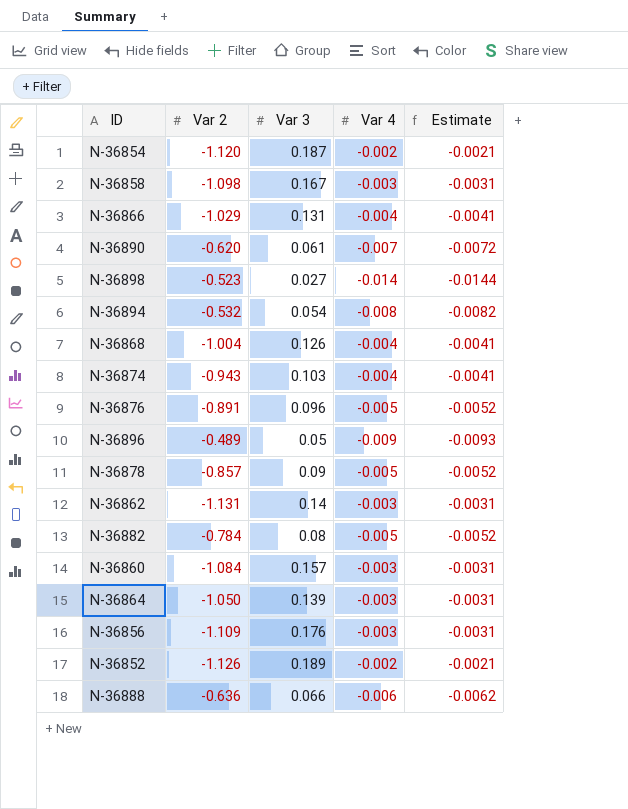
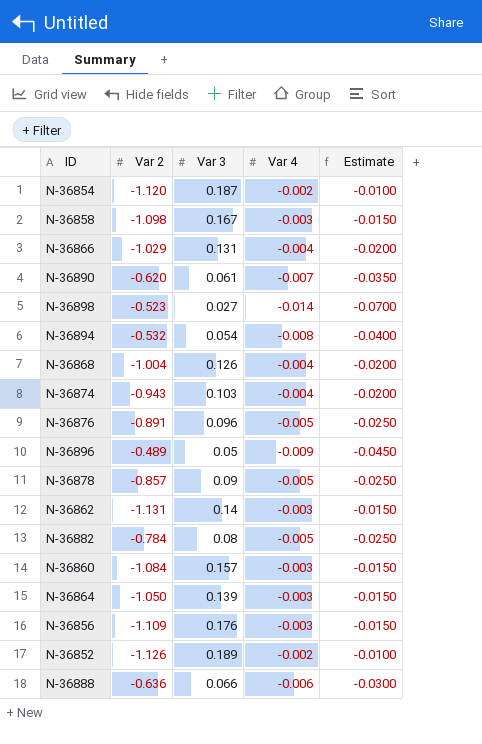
column Estimate | formula: [Var 4] * 1.03 -> [Var 4] * 5

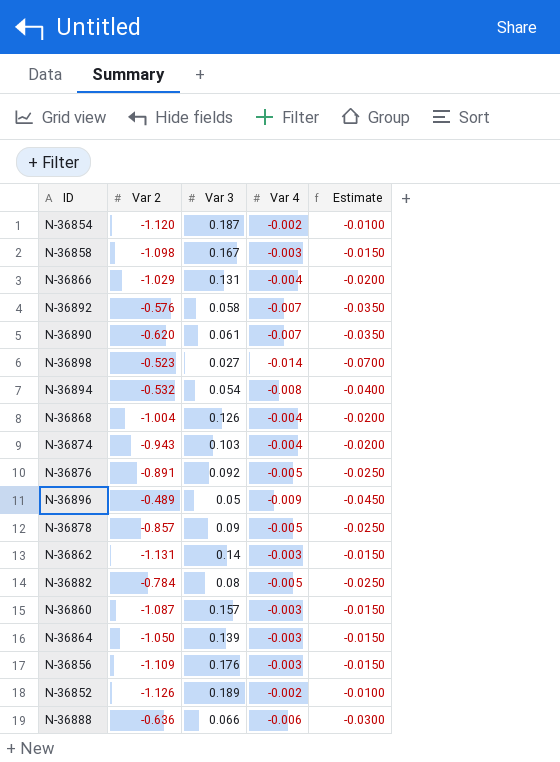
row N-36892: none -> -0.576 | 0.058 | -0.007 | -0.0350
N-36876 | Var 3: 0.096 -> 0.092
N-36860 | Var 2: -1.084 -> -1.087

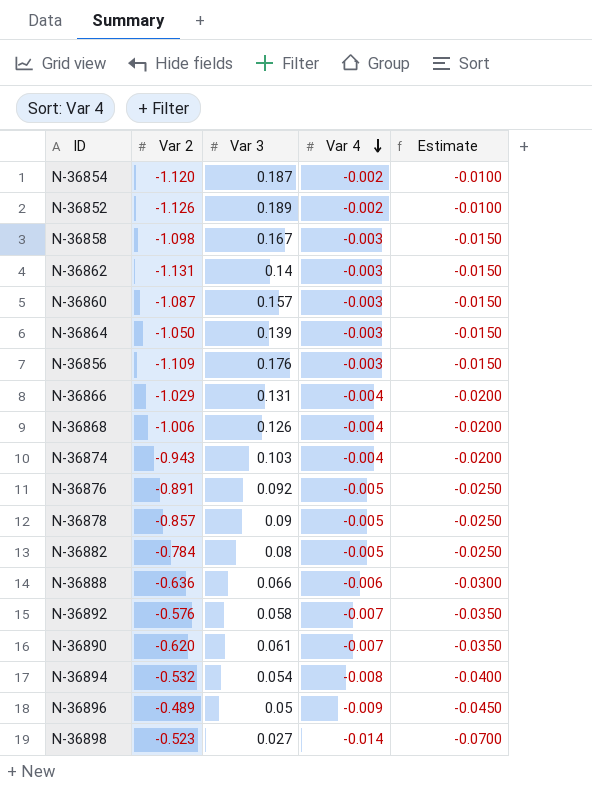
row order: none -> Var 4 descending
N-36868 | Var 2: -1.004 -> -1.006

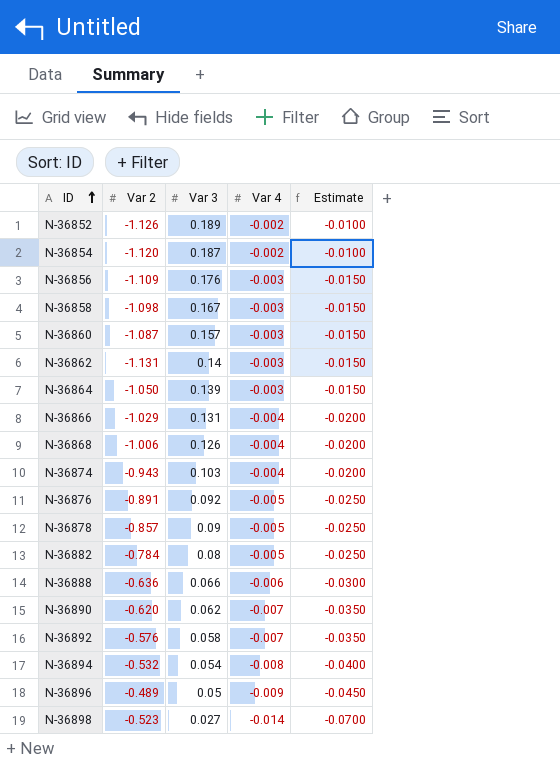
row order: Var 4 descending -> ID ascending
N-36890 | Var 3: 0.061 -> 0.062

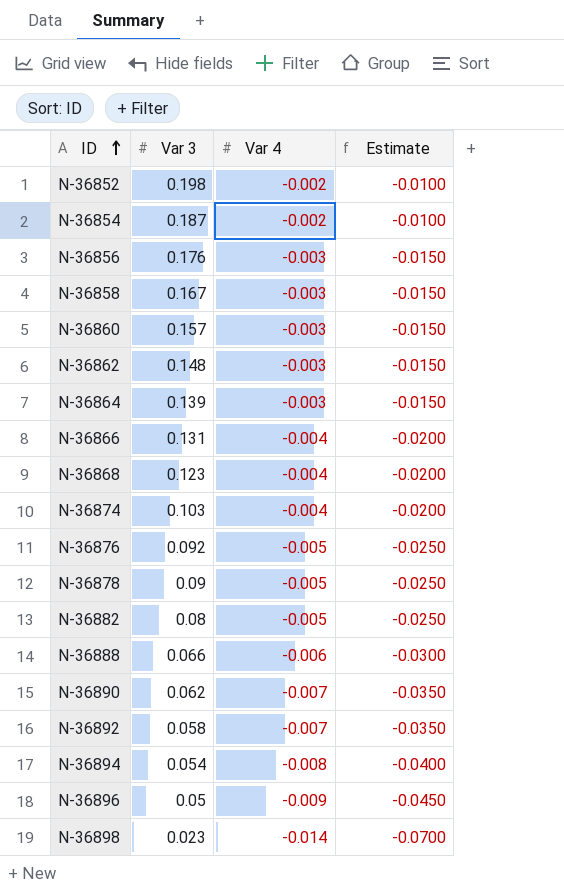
column Var 2 | position: 2 -> none
N-36852 | Var 3: 0.189 -> 0.198
N-36862 | Var 3: 0.14 -> 0.148
N-36868 | Var 3: 0.126 -> 0.123
N-36898 | Var 3: 0.027 -> 0.023

